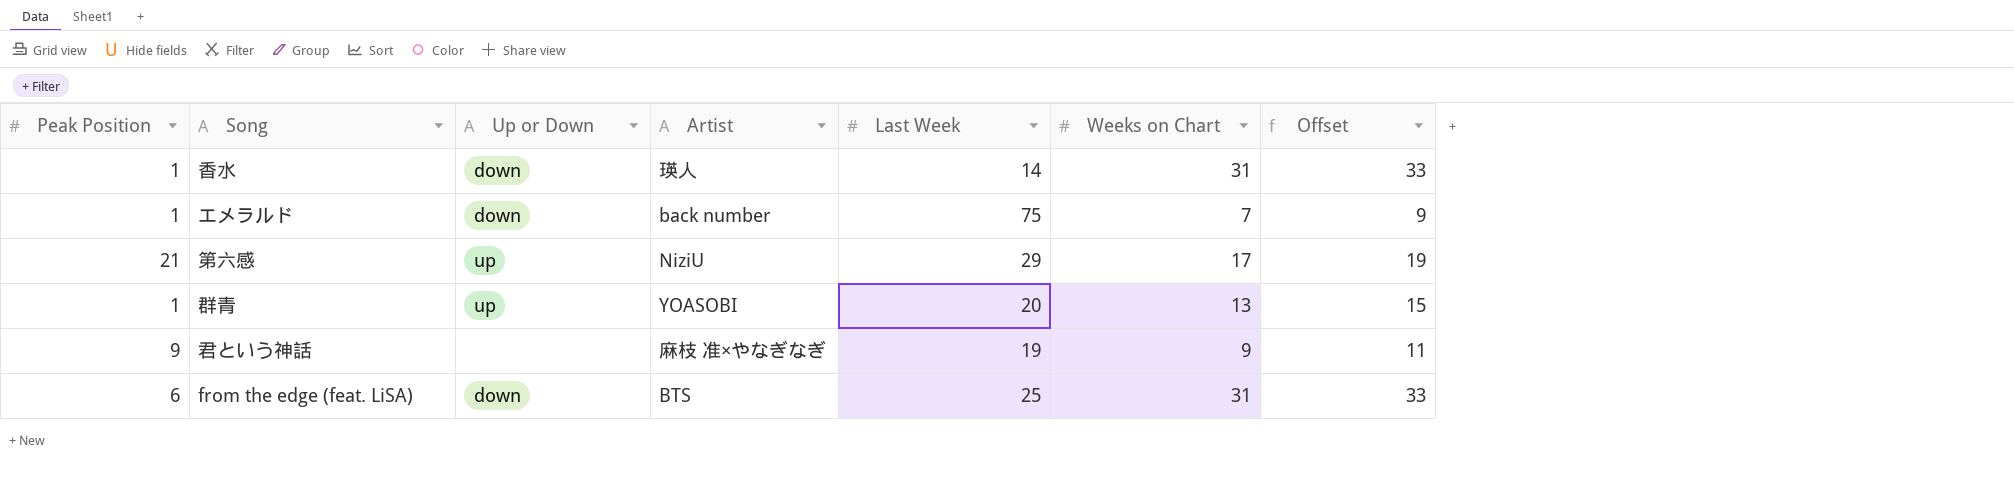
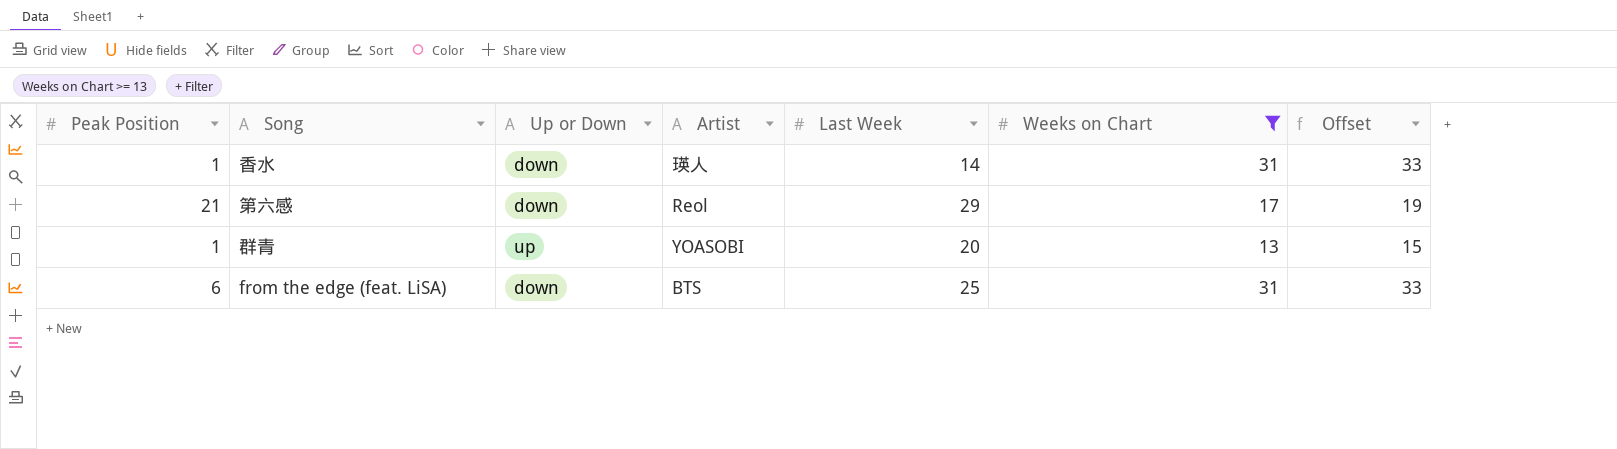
filter: none -> Weeks on Chart >= 13
第六感 | Up or Down: up -> down
第六感 | Artist: NiziU -> Reol

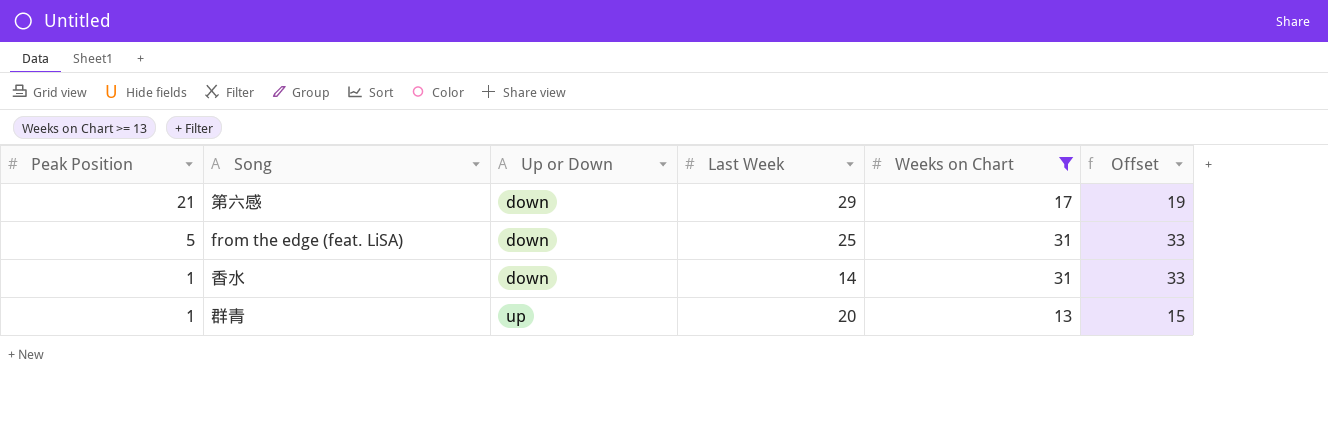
row order: none -> Peak Position descending
column Artist | position: 4 -> none
from the edge (feat. LiSA) | Peak Position: 6 -> 5

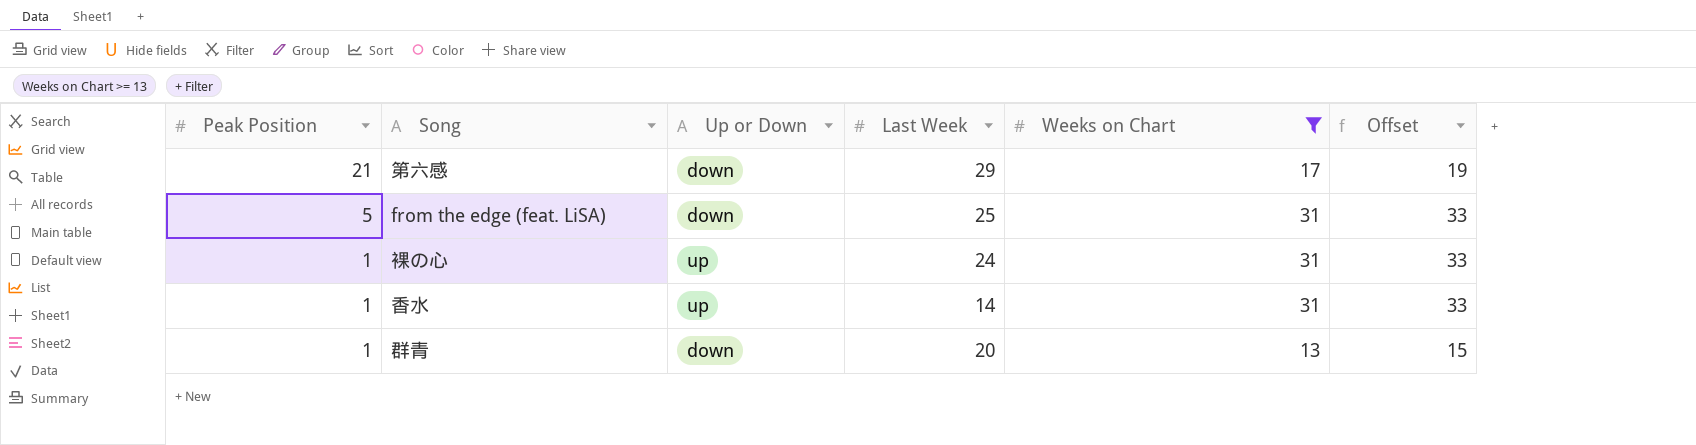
row 裸の心: none -> 1 | up | 24 | 31 | 33
香水 | Up or Down: down -> up
群青 | Up or Down: up -> down

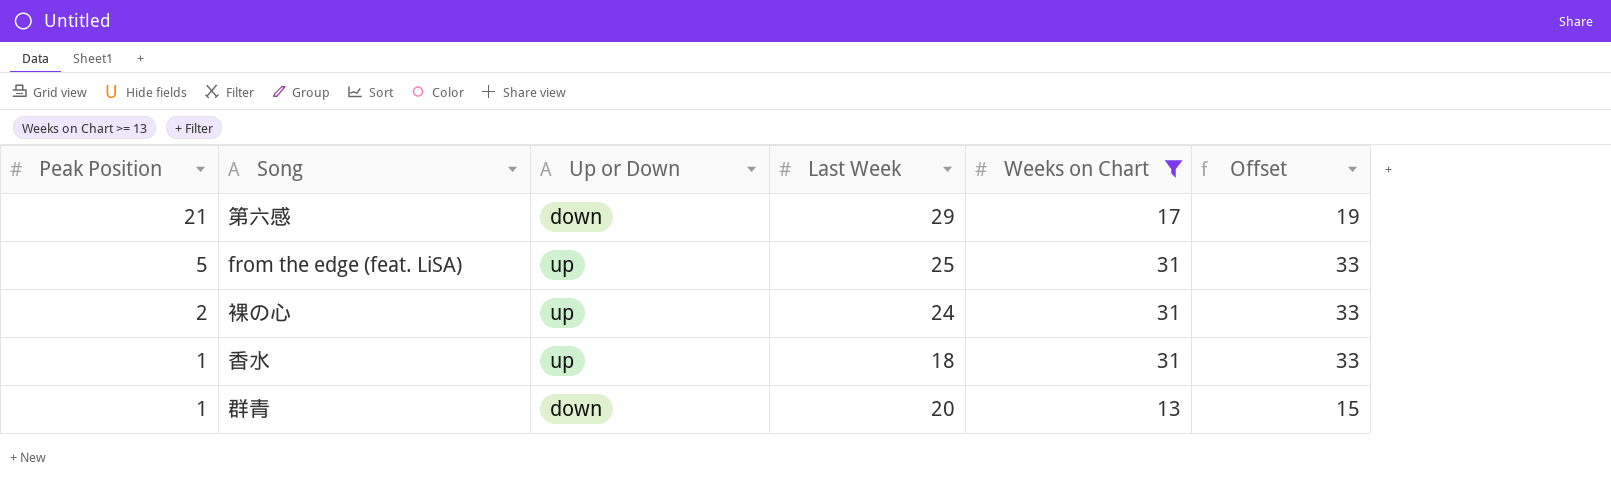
from the edge (feat. LiSA) | Up or Down: down -> up
裸の心 | Peak Position: 1 -> 2
香水 | Last Week: 14 -> 18

